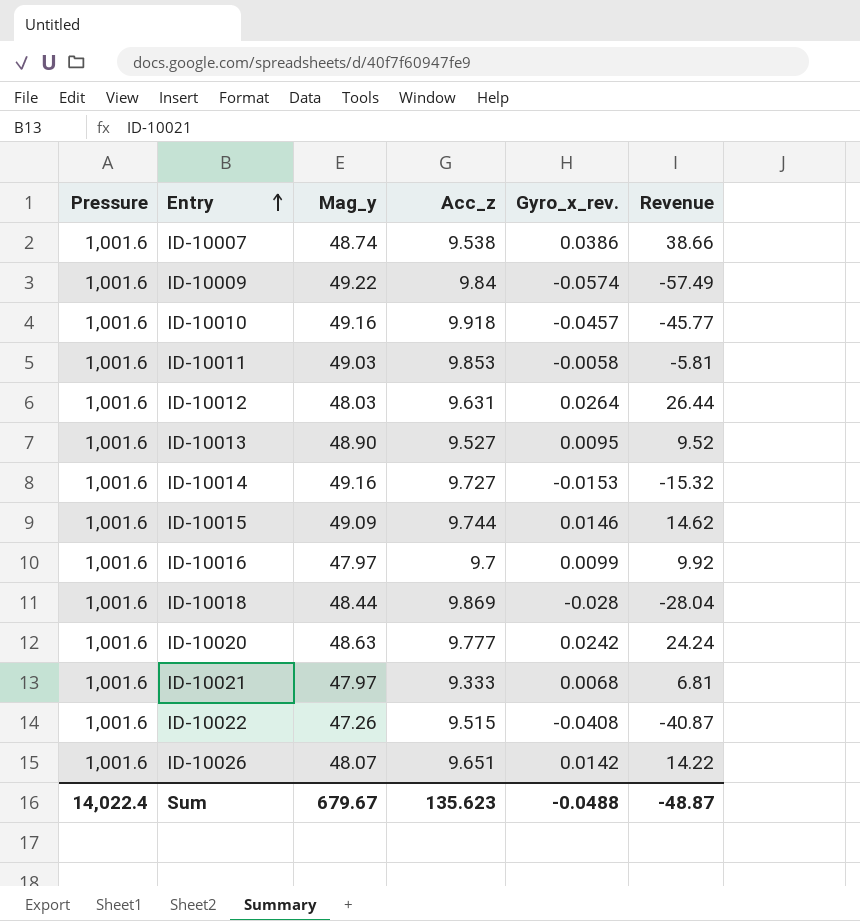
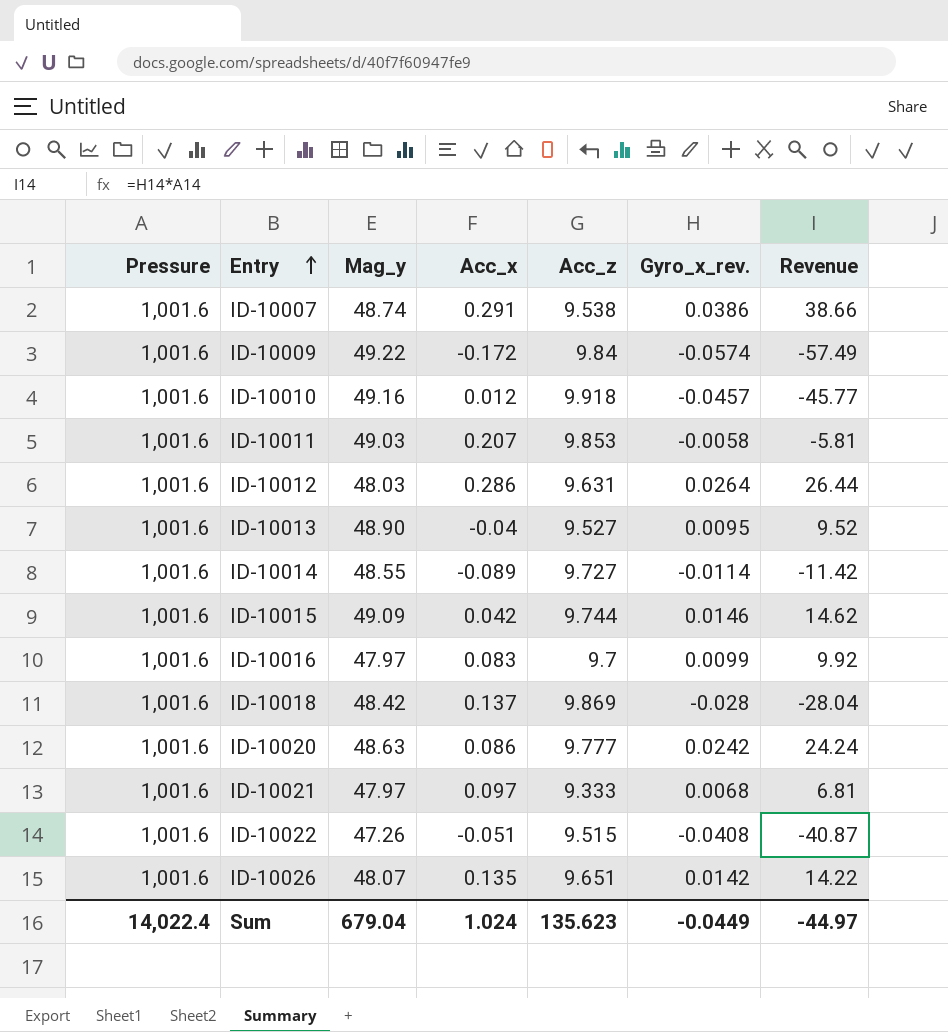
column Acc_x | position: none -> 4
ID-10014 | Mag_y: 49.16 -> 48.55
ID-10014 | Gyro_x_rev.: -0.0153 -> -0.0114
ID-10014 | Revenue: -15.32 -> -11.42
ID-10018 | Mag_y: 48.44 -> 48.42
Sum | Mag_y: 679.67 -> 679.04
Sum | Gyro_x_rev.: -0.0488 -> -0.0449
Sum | Revenue: -48.87 -> -44.97

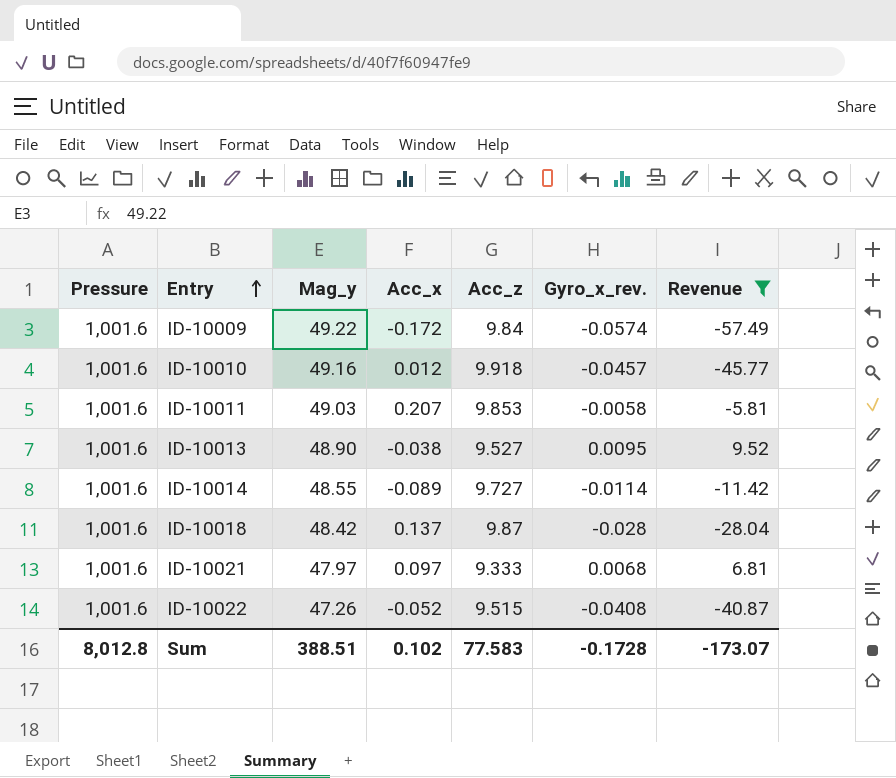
filter: none -> Revenue <= 9.52
ID-10013 | Acc_x: -0.04 -> -0.038
ID-10018 | Acc_z: 9.869 -> 9.87
ID-10022 | Acc_x: -0.051 -> -0.052
Sum | Pressure: 14,022.4 -> 8,012.8
Sum | Mag_y: 679.04 -> 388.51
Sum | Acc_x: 1.024 -> 0.102
Sum | Acc_z: 135.623 -> 77.583
Sum | Gyro_x_rev.: -0.0449 -> -0.1728
Sum | Revenue: -44.97 -> -173.07

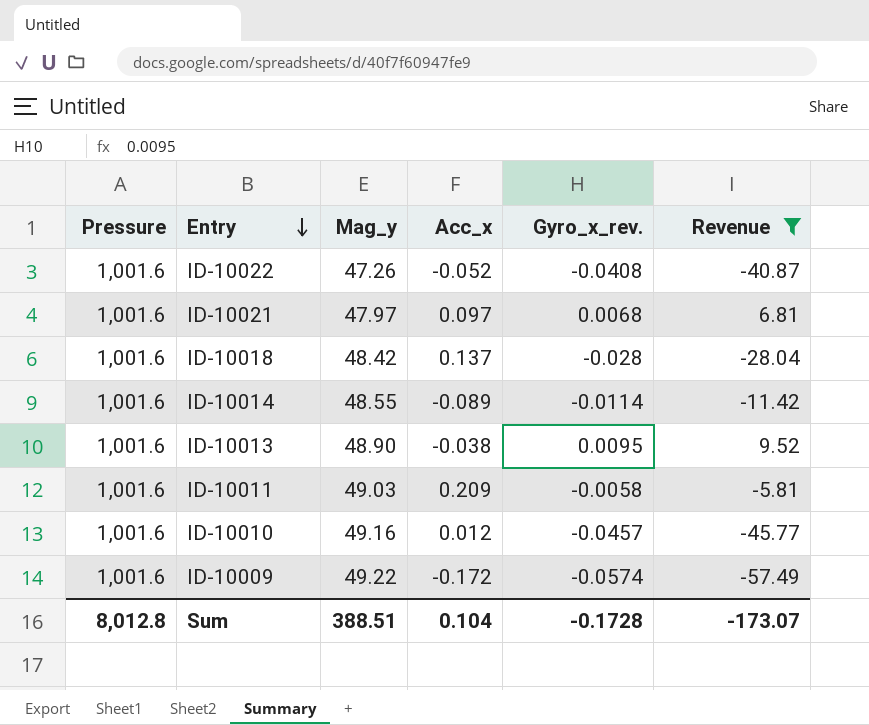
row order: Entry ascending -> Entry descending
column Acc_z | position: 5 -> none
ID-10011 | Acc_x: 0.207 -> 0.209
Sum | Acc_x: 0.102 -> 0.104

